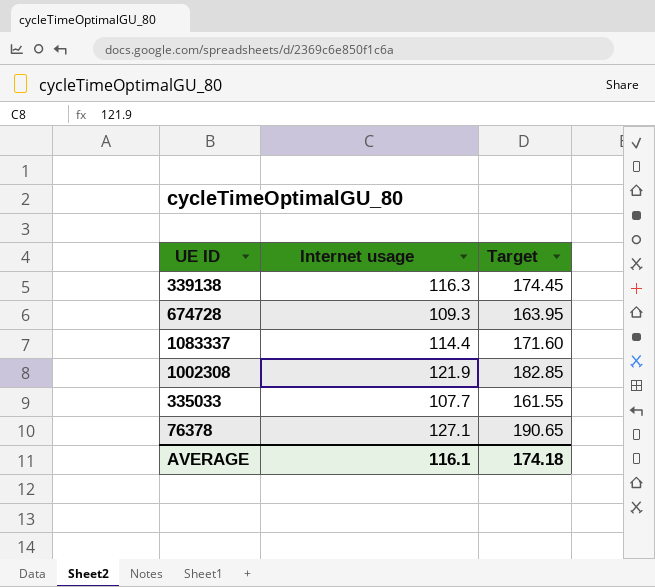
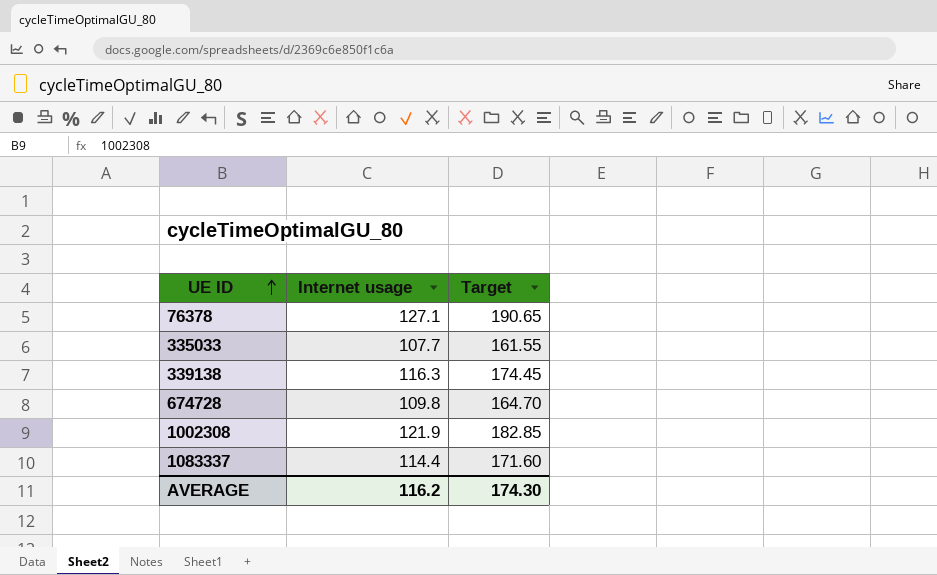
row order: none -> UE ID ascending
674728 | Internet usage: 109.3 -> 109.8
674728 | Target: 163.95 -> 164.70
AVERAGE | Internet usage: 116.1 -> 116.2
AVERAGE | Target: 174.18 -> 174.30

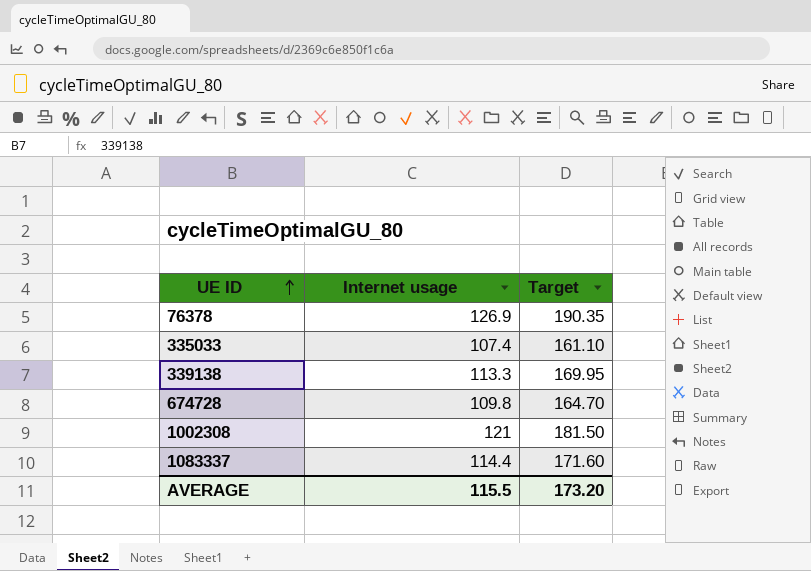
76378 | Internet usage: 127.1 -> 126.9
76378 | Target: 190.65 -> 190.35
335033 | Internet usage: 107.7 -> 107.4
335033 | Target: 161.55 -> 161.10
339138 | Internet usage: 116.3 -> 113.3
339138 | Target: 174.45 -> 169.95
1002308 | Internet usage: 121.9 -> 121
1002308 | Target: 182.85 -> 181.50
AVERAGE | Internet usage: 116.2 -> 115.5
AVERAGE | Target: 174.30 -> 173.20

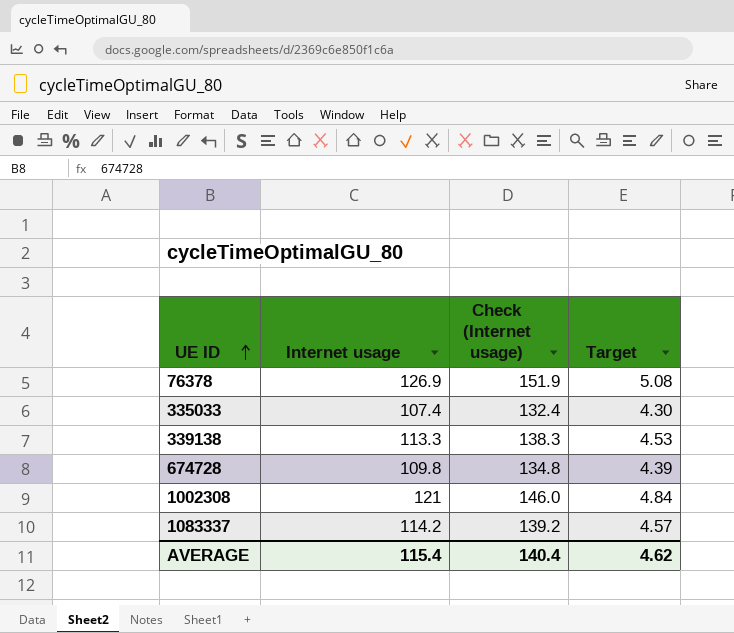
column Check (Internet usage) | formula: none -> [Internet usage] + 25
column Target | formula: [Internet usage] * 1.5 -> [Internet usage] * 0.04
1083337 | Internet usage: 114.4 -> 114.2
AVERAGE | Internet usage: 115.5 -> 115.4
AVERAGE | Target: 173.20 -> 4.62

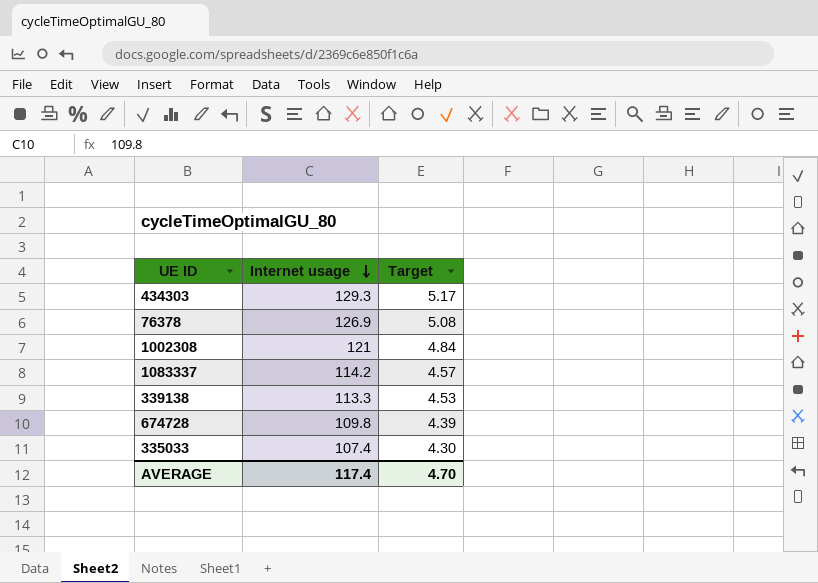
row order: UE ID ascending -> Internet usage descending
column Check (Internet usage) | formula: [Internet usage] + 25 -> none
row 434303: none -> 129.3 | 5.17
AVERAGE | Internet usage: 115.4 -> 117.4
AVERAGE | Target: 4.62 -> 4.70

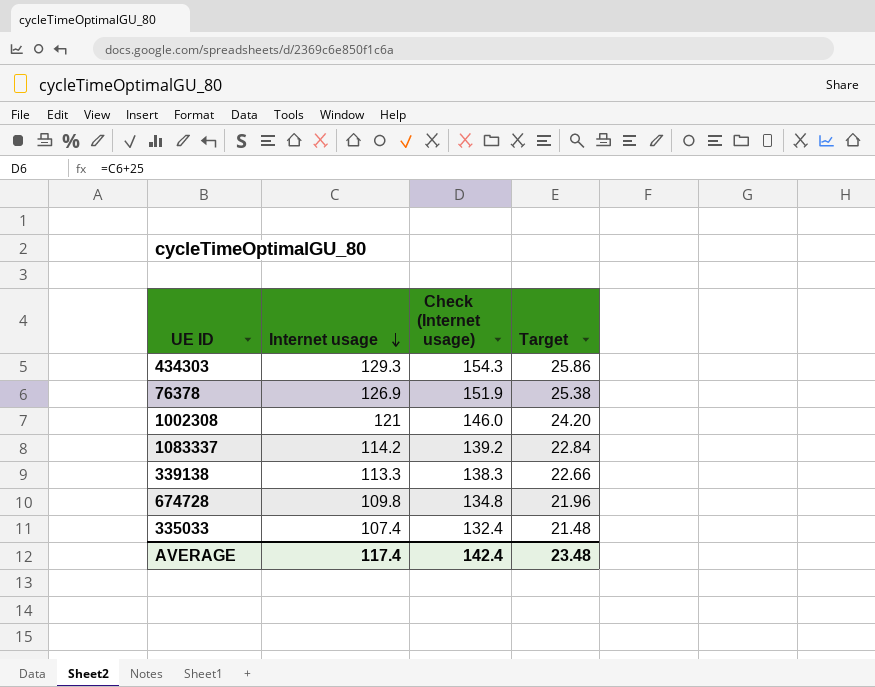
column Check (Internet usage) | formula: none -> [Internet usage] + 25
column Target | formula: [Internet usage] * 0.04 -> [Internet usage] * 0.2
AVERAGE | Target: 4.70 -> 23.48

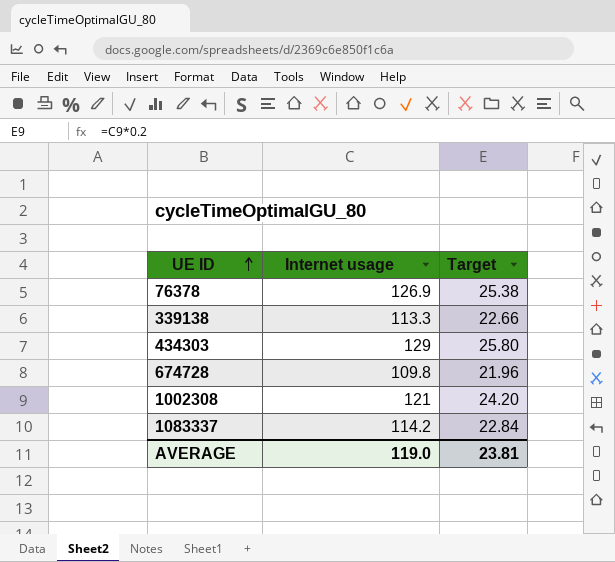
row order: Internet usage descending -> UE ID ascending
column Check (Internet usage) | formula: [Internet usage] + 25 -> none
row 335033: 107.4 | 132.4 | 21.48 -> none
434303 | Internet usage: 129.3 -> 129
434303 | Target: 25.86 -> 25.80
AVERAGE | Internet usage: 117.4 -> 119.0
AVERAGE | Target: 23.48 -> 23.81

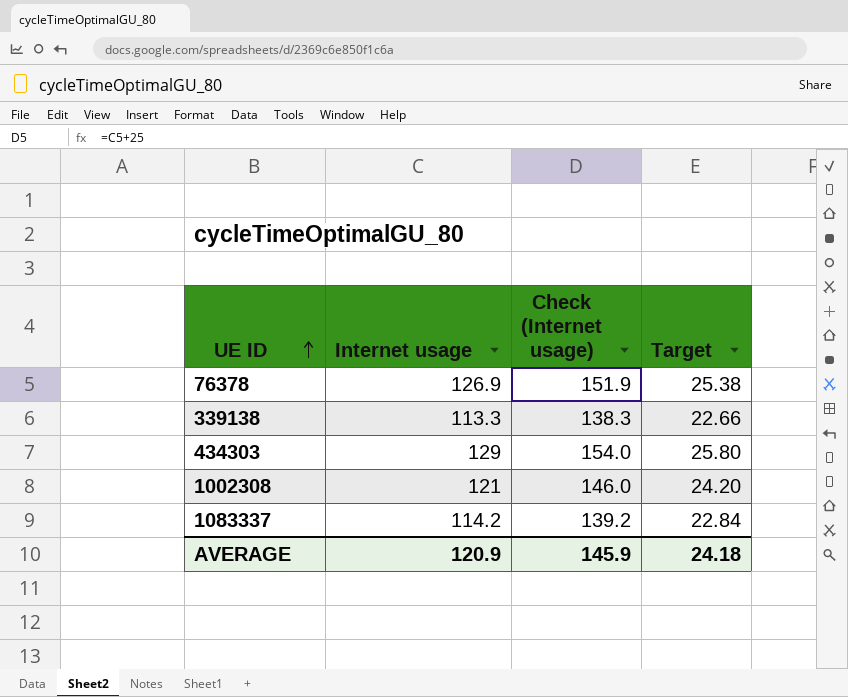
column Check (Internet usage) | formula: none -> [Internet usage] + 25
row 674728: 109.8 | 21.96 -> none
AVERAGE | Internet usage: 119.0 -> 120.9
AVERAGE | Target: 23.81 -> 24.18

